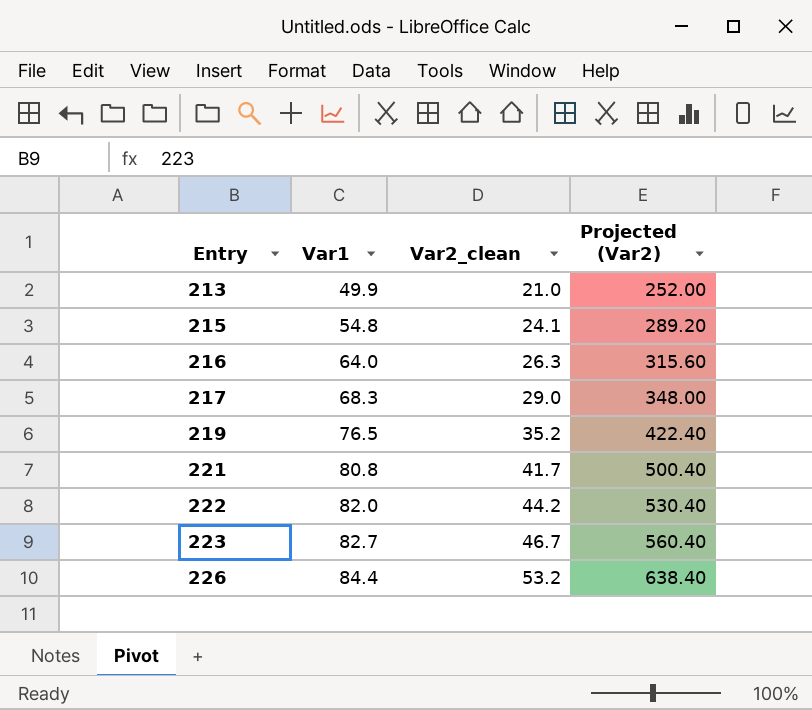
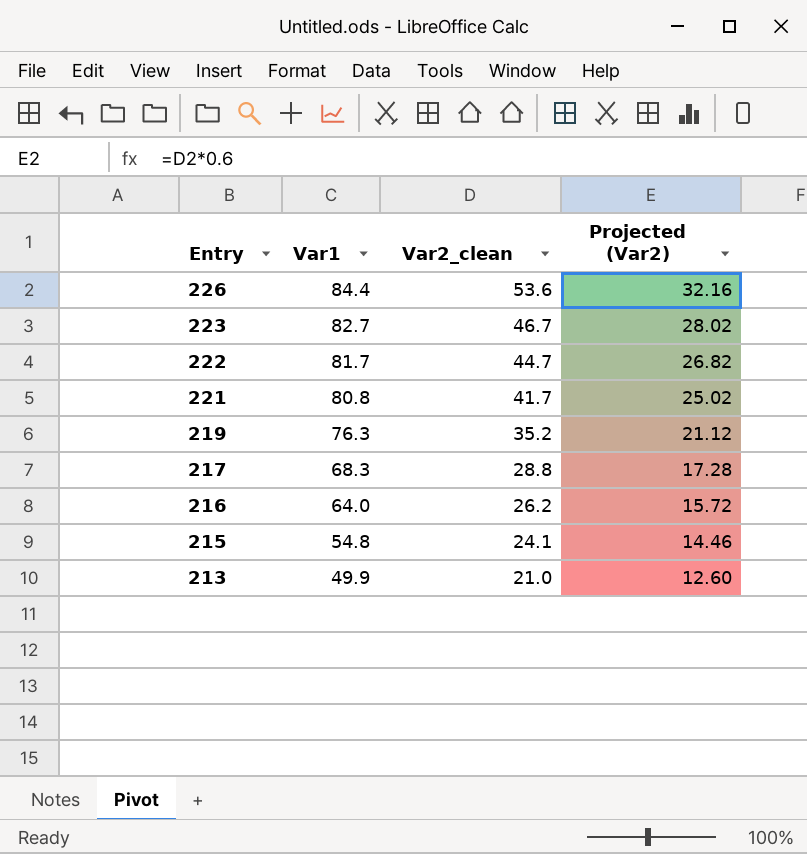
row order: Entry ascending -> Entry descending
column Projected (Var2) | formula: [Var2_clean] * 12 -> [Var2_clean] * 0.6
226 | Var2_clean: 53.2 -> 53.6
222 | Var1: 82.0 -> 81.7
222 | Var2_clean: 44.2 -> 44.7
219 | Var1: 76.5 -> 76.3
217 | Var2_clean: 29.0 -> 28.8
216 | Var2_clean: 26.3 -> 26.2

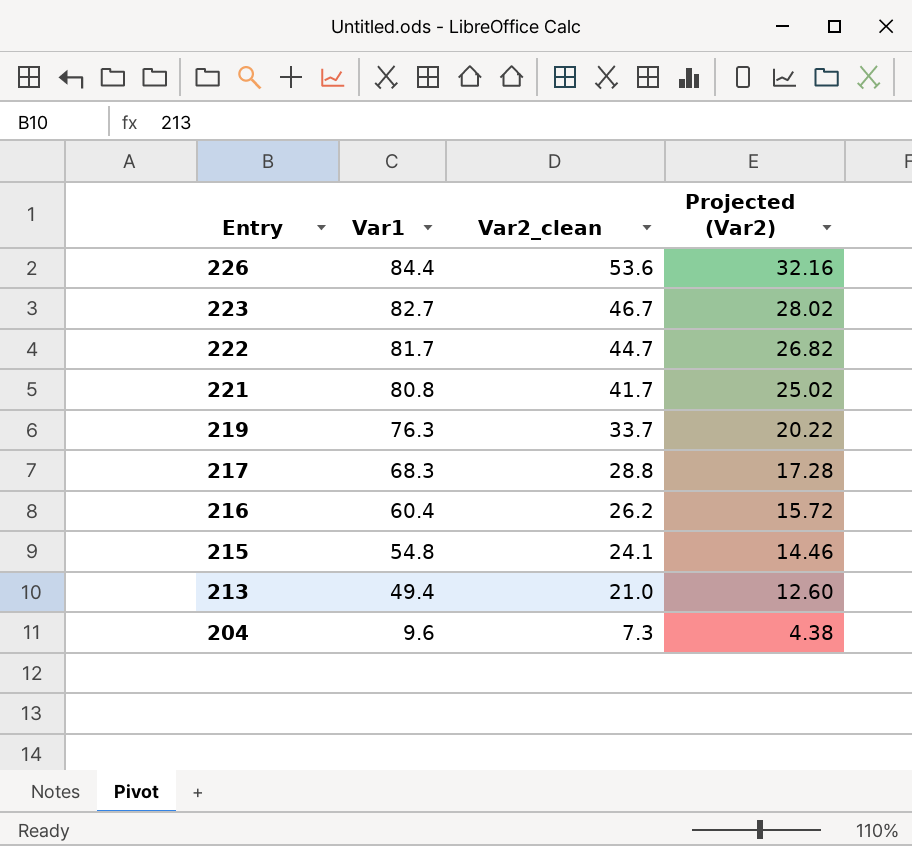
219 | Var2_clean: 35.2 -> 33.7
219 | Projected (Var2): 21.12 -> 20.22
216 | Var1: 64.0 -> 60.4
213 | Var1: 49.9 -> 49.4
row 204: none -> 9.6 | 7.3 | 4.38

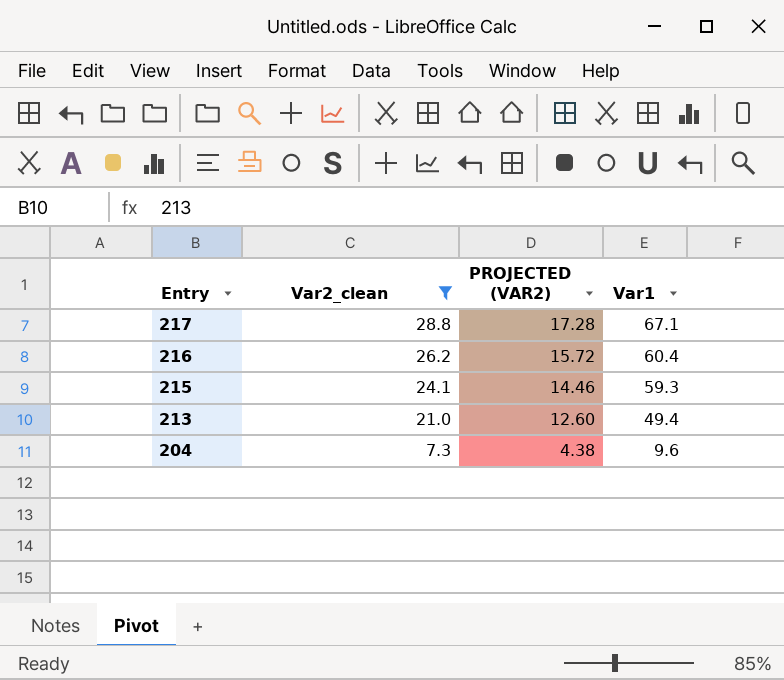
filter: none -> Var2_clean <= 28.8
column name: Projected (Var2) -> PROJECTED (VAR2)
column Var1 | position: 2 -> 4
217 | Var1: 68.3 -> 67.1
215 | Var1: 54.8 -> 59.3

